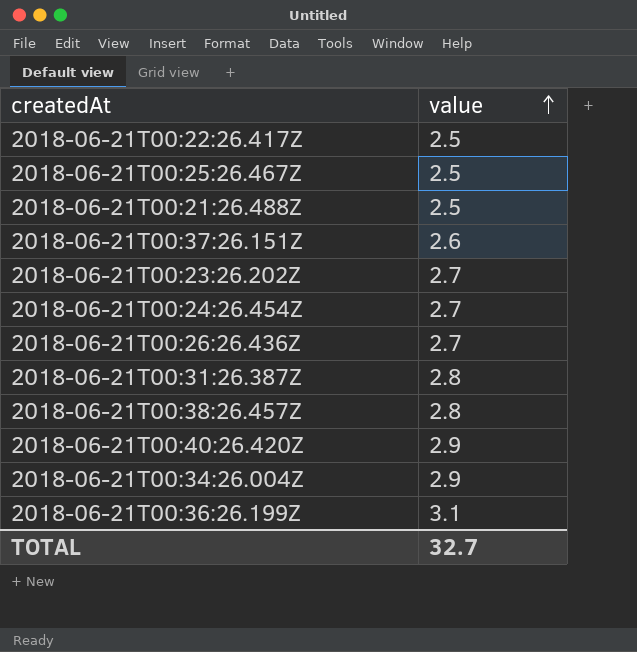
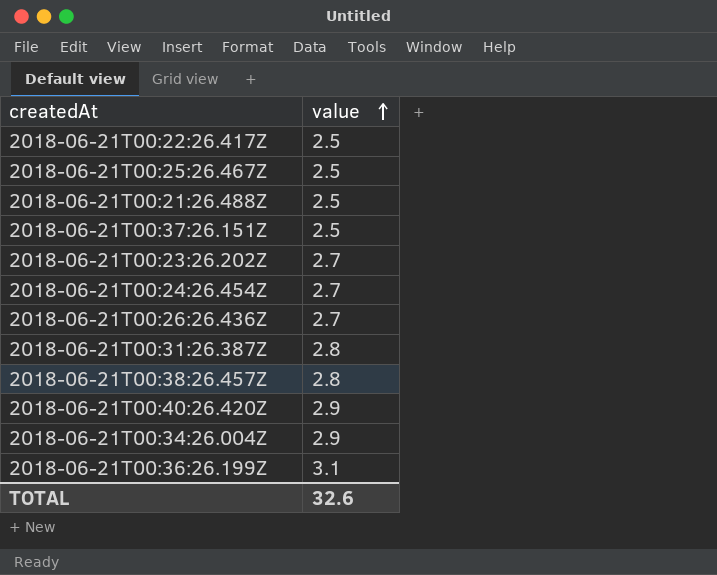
2018-06-21T00:37:26.151Z | value: 2.6 -> 2.5
TOTAL | value: 32.7 -> 32.6

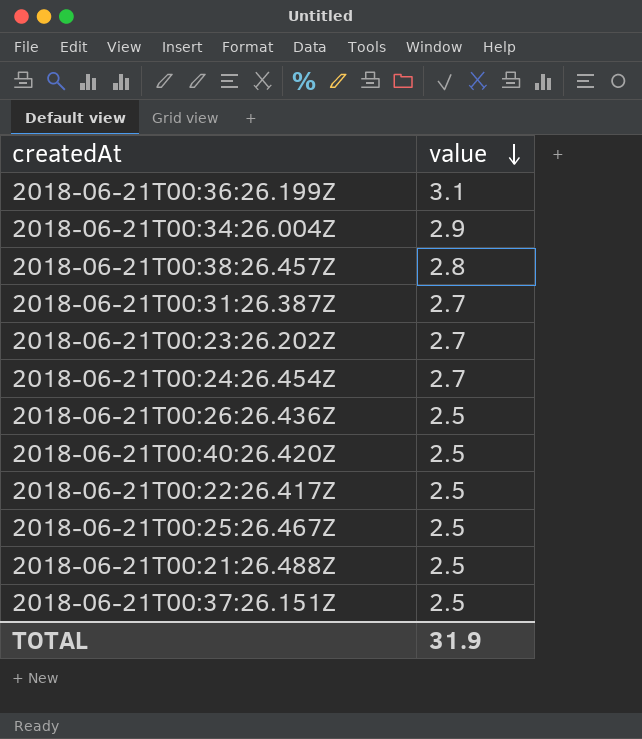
row order: value ascending -> value descending
2018-06-21T00:31:26.387Z | value: 2.8 -> 2.7
2018-06-21T00:26:26.436Z | value: 2.7 -> 2.5
2018-06-21T00:40:26.420Z | value: 2.9 -> 2.5
TOTAL | value: 32.6 -> 31.9

